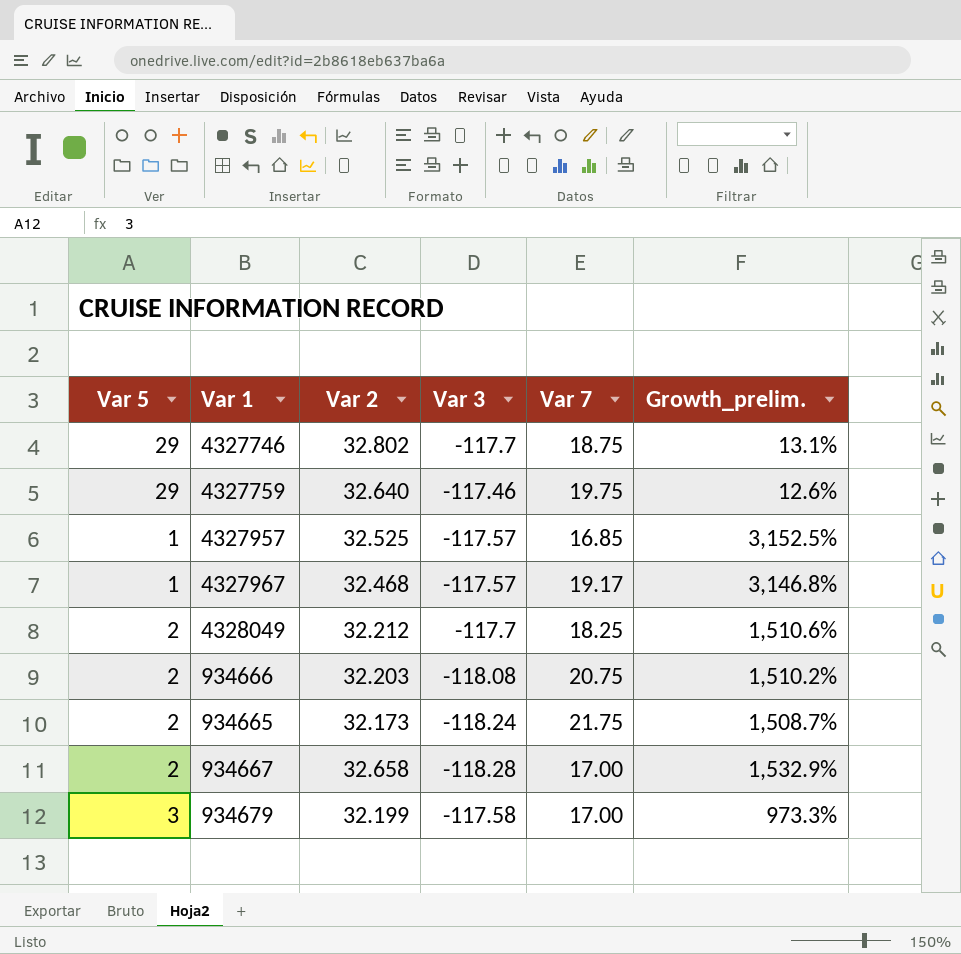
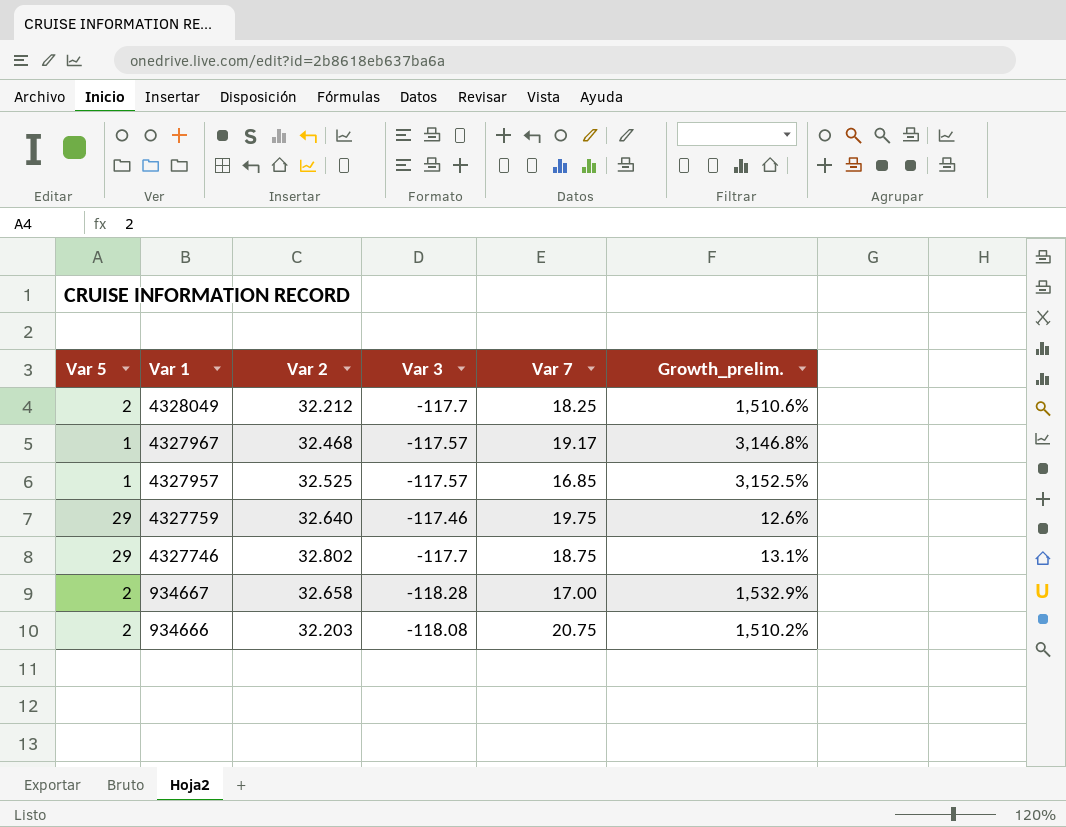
row order: none -> Var 1 descending
row 934665: 2 | 32.173 | -118.24 | 21.75 | 1,508.7% -> none
row 934679: 3 | 32.199 | -117.58 | 17.00 | 973.3% -> none

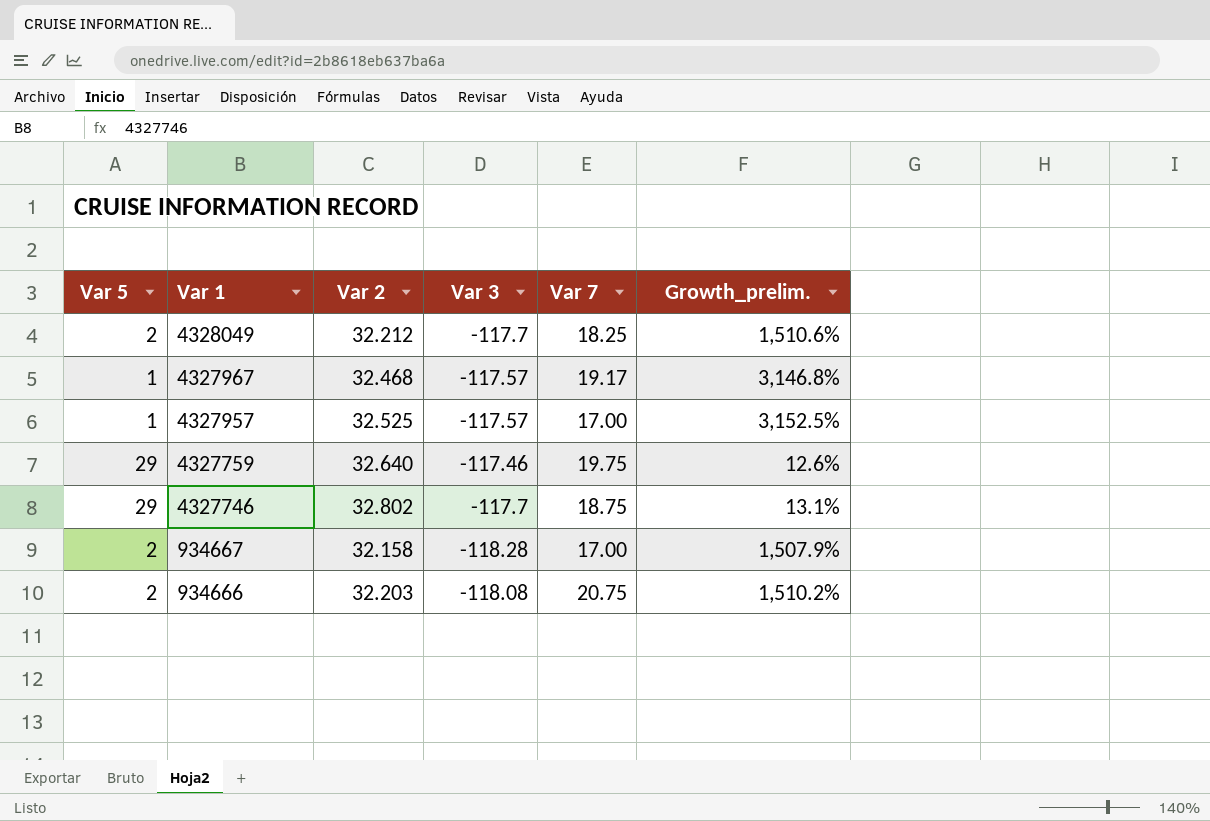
4327957 | Var 7: 16.85 -> 17.00
934667 | Var 2: 32.658 -> 32.158
934667 | Growth_prelim.: 1,532.9% -> 1,507.9%

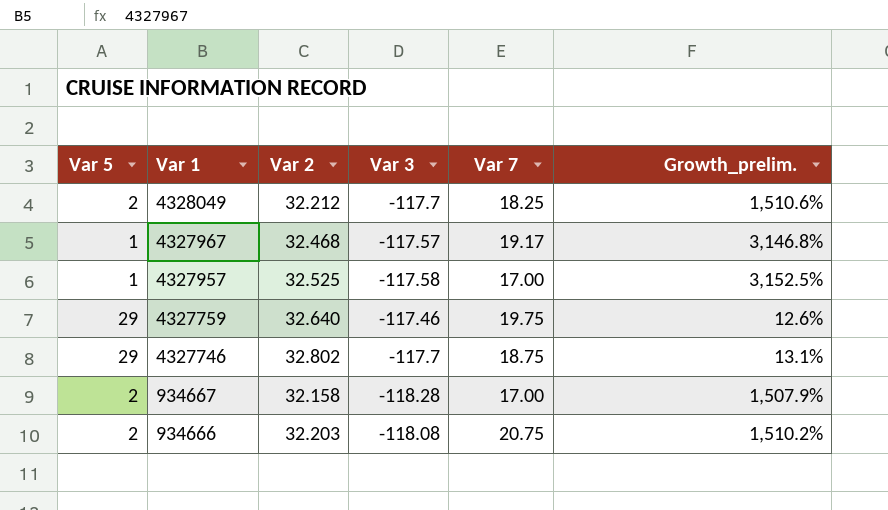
4327957 | Var 3: -117.57 -> -117.58

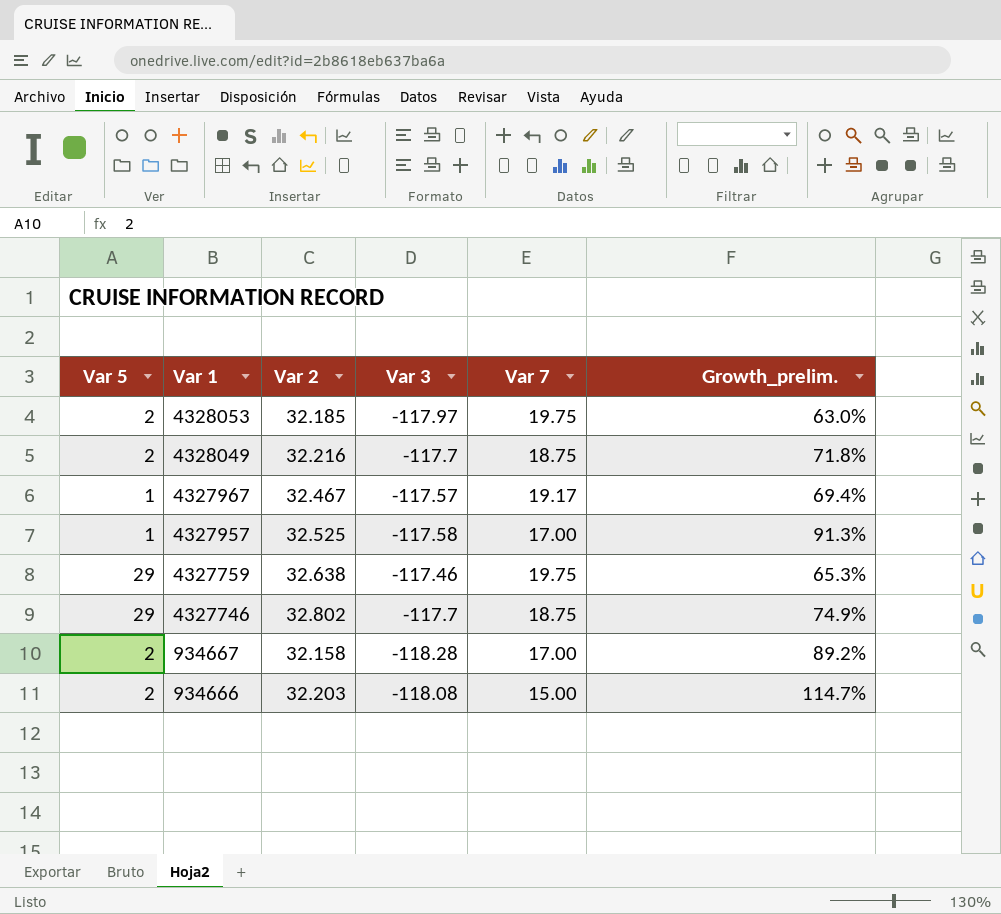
column Growth_prelim. | formula: ([Var 2] - [Var 5]) / [Var 5] -> ([Var 2] - [Var 7]) / [Var 7]
row 4328053: none -> 2 | 32.185 | -117.97 | 19.75 | 63.0%
4328049 | Var 2: 32.212 -> 32.216
4328049 | Var 7: 18.25 -> 18.75
4327967 | Var 2: 32.468 -> 32.467
4327759 | Var 2: 32.640 -> 32.638
934666 | Var 7: 20.75 -> 15.00

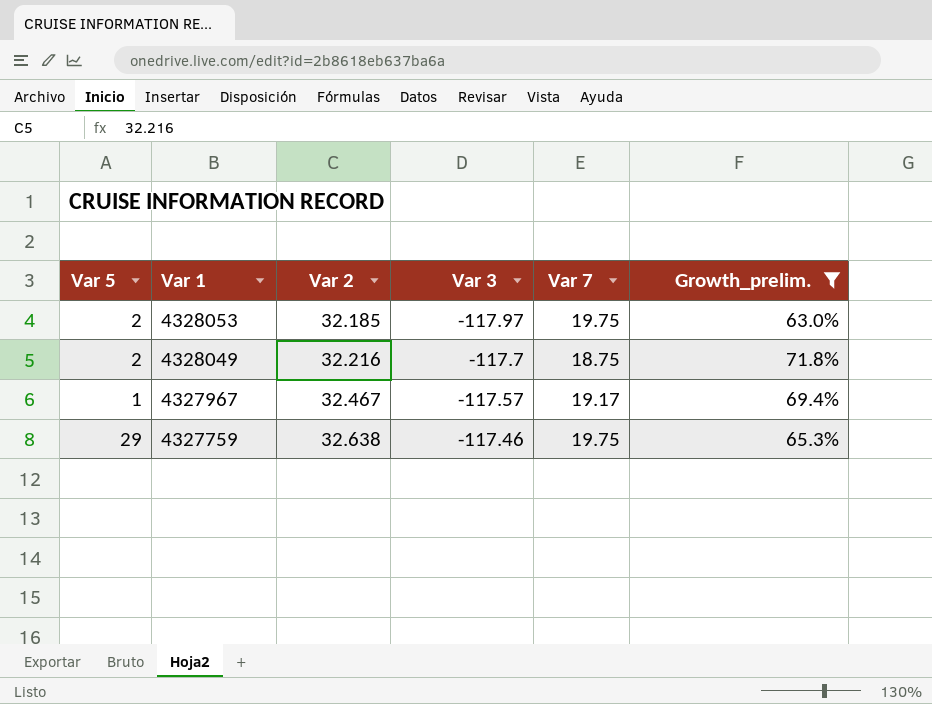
filter: none -> Growth_prelim. <= 71.8%

